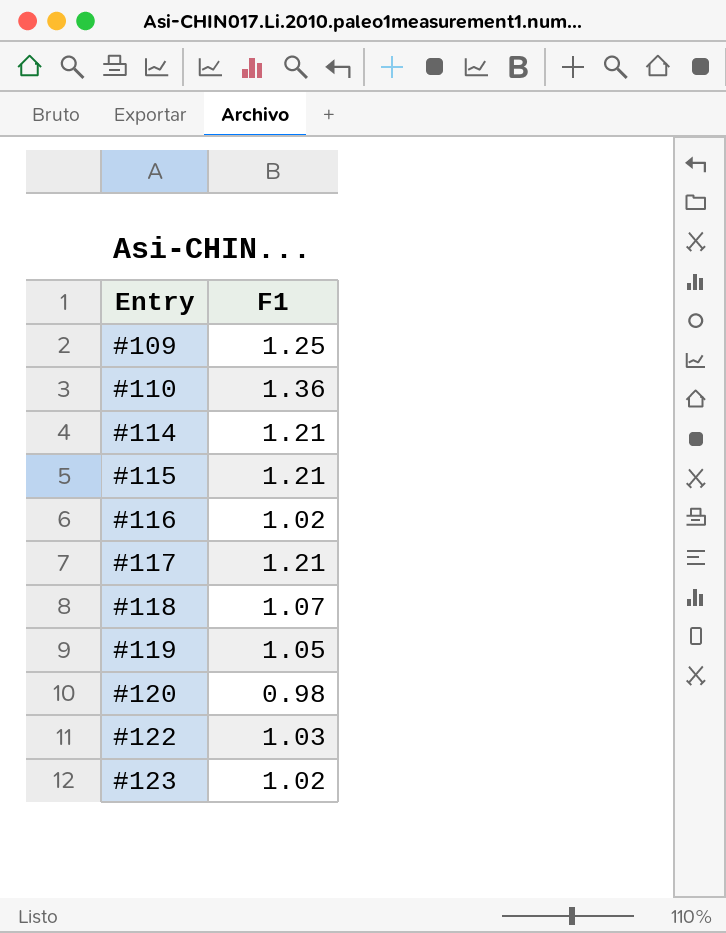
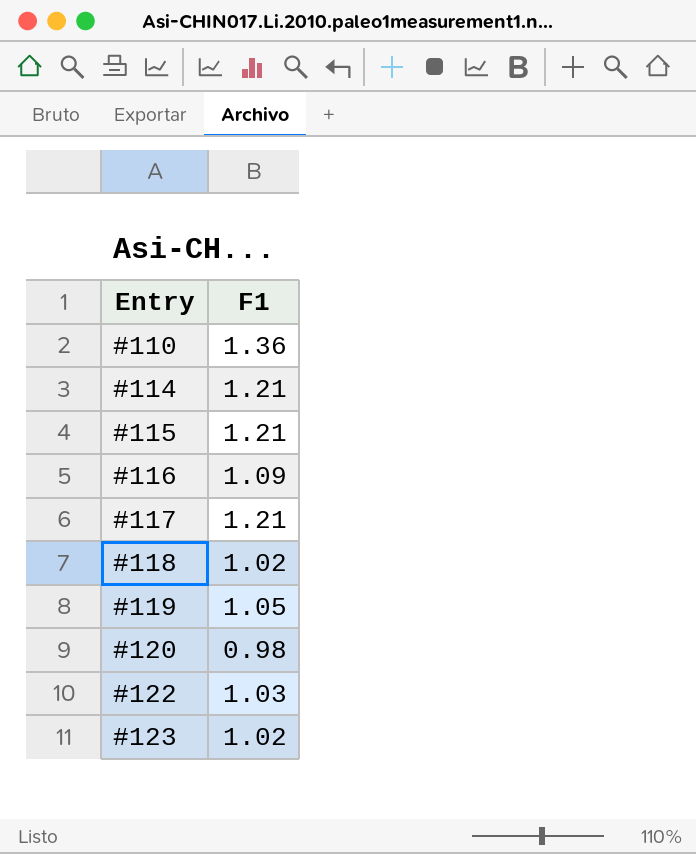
row #109: 1.25 -> none
#116 | F1: 1.02 -> 1.09
#118 | F1: 1.07 -> 1.02

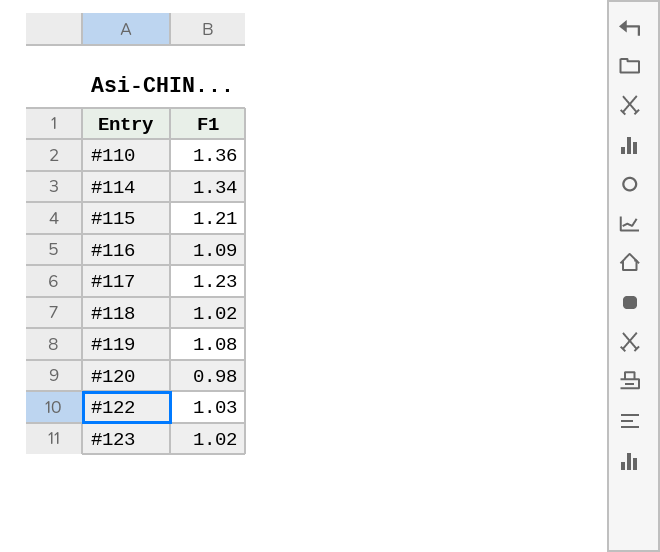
#114 | F1: 1.21 -> 1.34
#117 | F1: 1.21 -> 1.23
#119 | F1: 1.05 -> 1.08

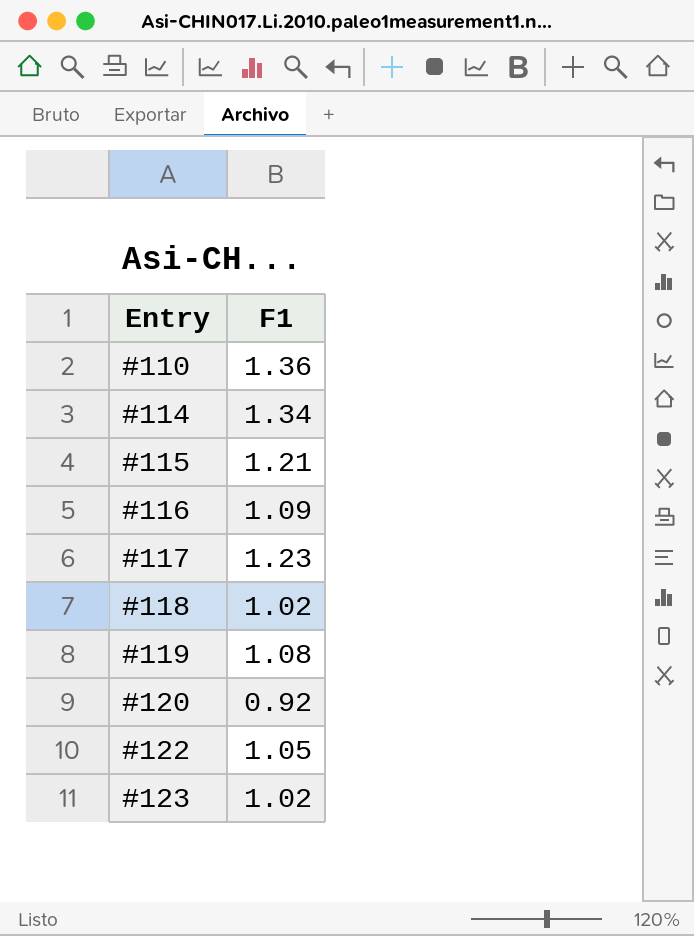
#120 | F1: 0.98 -> 0.92
#122 | F1: 1.03 -> 1.05

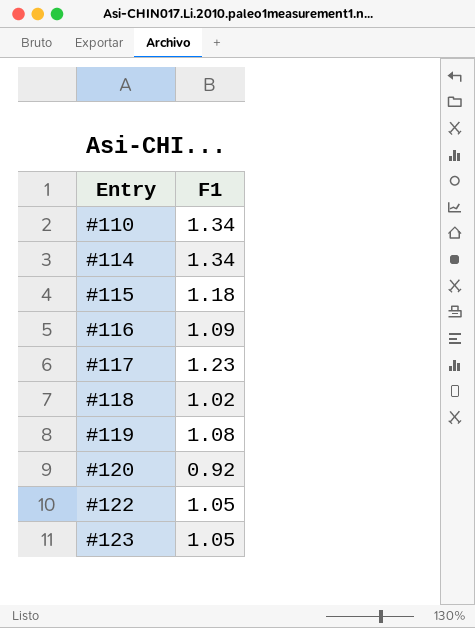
#110 | F1: 1.36 -> 1.34
#115 | F1: 1.21 -> 1.18
#123 | F1: 1.02 -> 1.05

